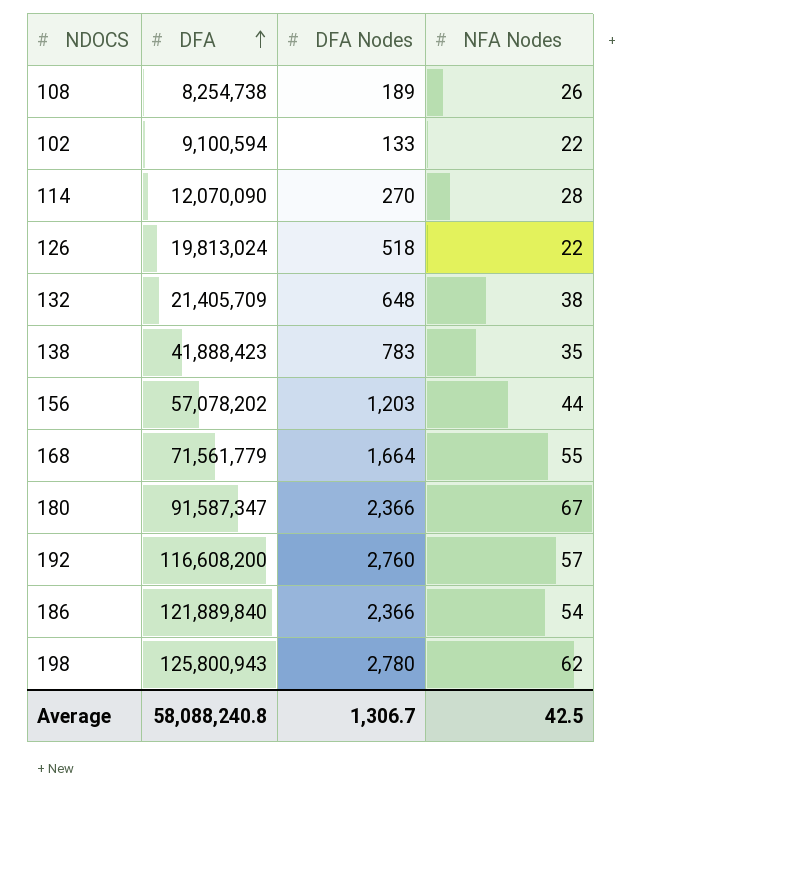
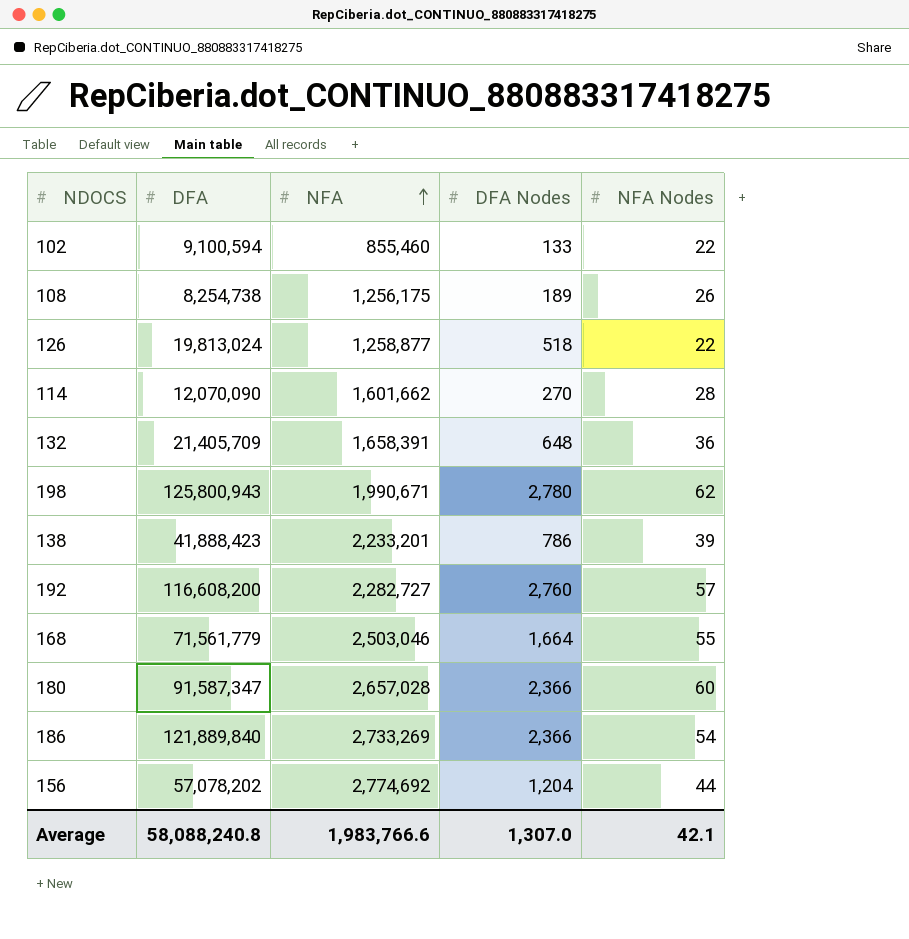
row order: DFA ascending -> NFA ascending
column NFA | position: none -> 3
132 | NFA Nodes: 38 -> 36
138 | DFA Nodes: 783 -> 786
138 | NFA Nodes: 35 -> 39
180 | NFA Nodes: 67 -> 60
156 | DFA Nodes: 1,203 -> 1,204
Average | DFA Nodes: 1,306.7 -> 1,307.0
Average | NFA Nodes: 42.5 -> 42.1

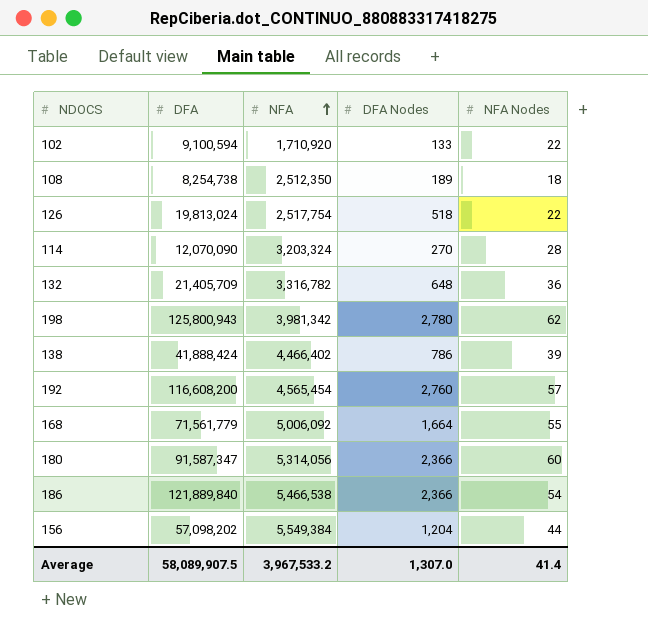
102 | NFA: 855,460 -> 1,710,920
108 | NFA: 1,256,175 -> 2,512,350
108 | NFA Nodes: 26 -> 18
126 | NFA: 1,258,877 -> 2,517,754
114 | NFA: 1,601,662 -> 3,203,324
132 | NFA: 1,658,391 -> 3,316,782
198 | NFA: 1,990,671 -> 3,981,342
138 | DFA: 41,888,423 -> 41,888,424
138 | NFA: 2,233,201 -> 4,466,402
192 | NFA: 2,282,727 -> 4,565,454
168 | NFA: 2,503,046 -> 5,006,092
180 | NFA: 2,657,028 -> 5,314,056
186 | NFA: 2,733,269 -> 5,466,538
156 | DFA: 57,078,202 -> 57,098,202
156 | NFA: 2,774,692 -> 5,549,384
Average | DFA: 58,088,240.8 -> 58,089,907.5
Average | NFA: 1,983,766.6 -> 3,967,533.2
Average | NFA Nodes: 42.1 -> 41.4

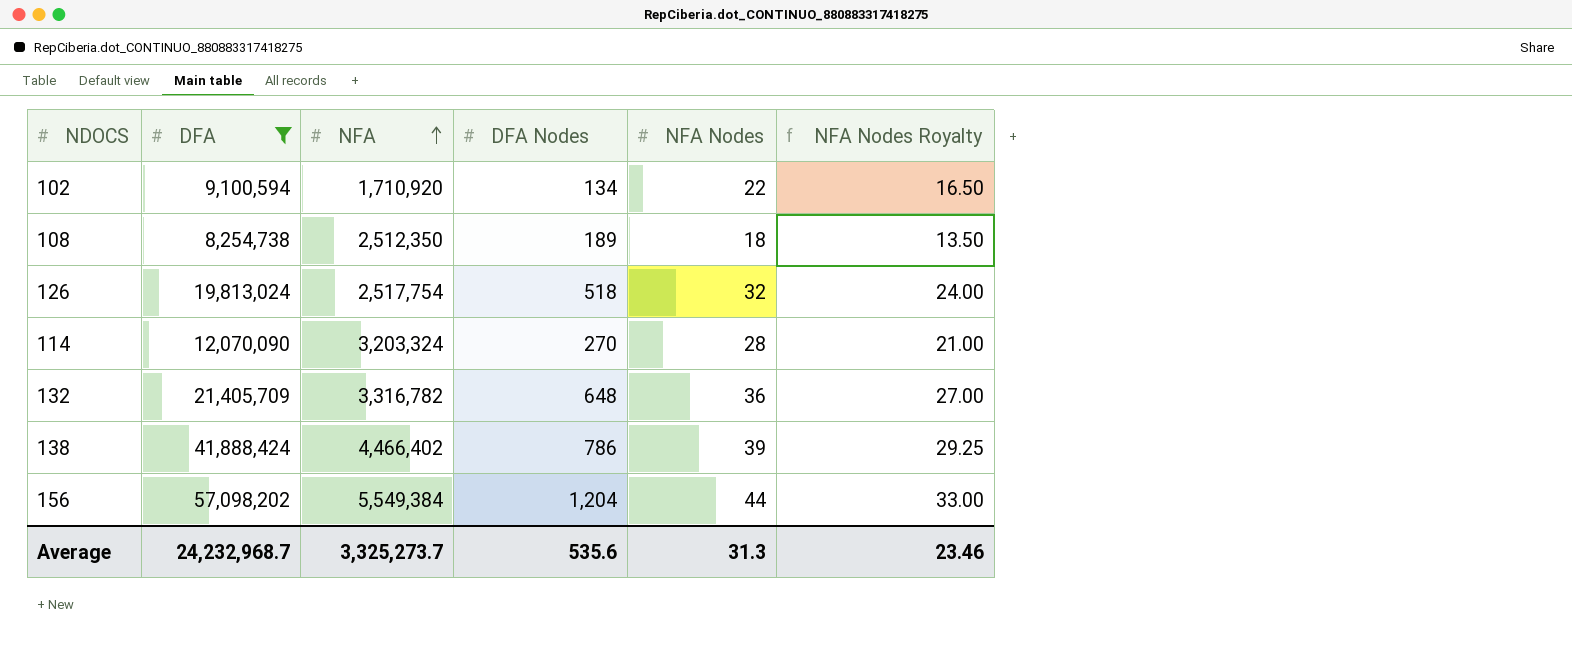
filter: none -> DFA <= 57,098,202
column NFA Nodes Royalty | formula: none -> [NFA Nodes] * 0.75
102 | DFA Nodes: 133 -> 134
126 | NFA Nodes: 22 -> 32
Average | DFA: 58,089,907.5 -> 24,232,968.7
Average | NFA: 3,967,533.2 -> 3,325,273.7
Average | DFA Nodes: 1,307.0 -> 535.6
Average | NFA Nodes: 41.4 -> 31.3

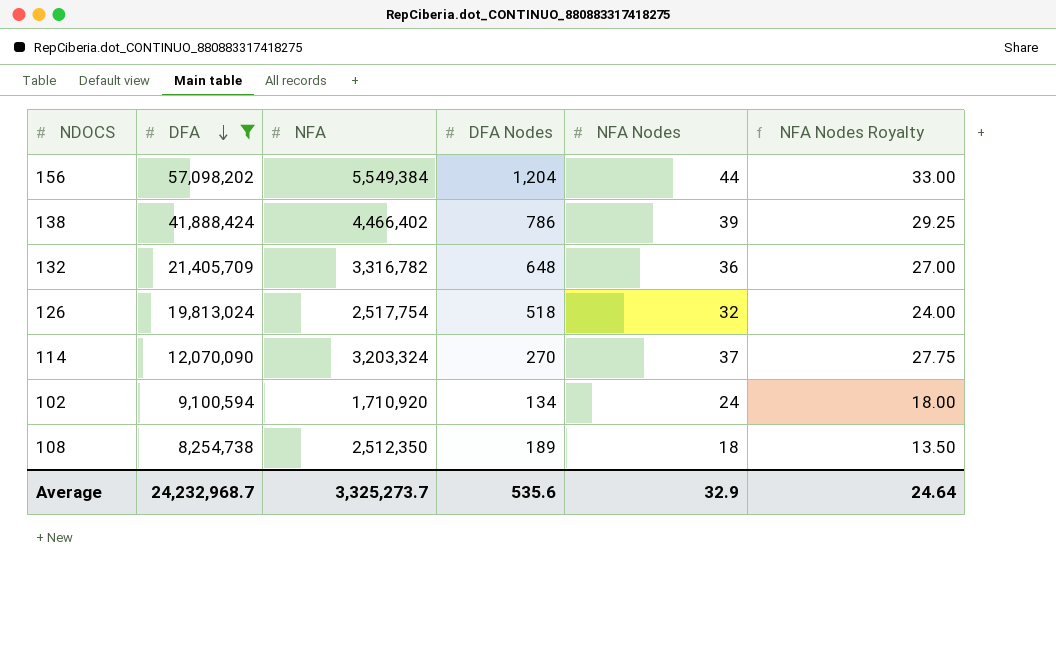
row order: NFA ascending -> DFA descending
114 | NFA Nodes: 28 -> 37
114 | NFA Nodes Royalty: 21.00 -> 27.75
102 | NFA Nodes: 22 -> 24
102 | NFA Nodes Royalty: 16.50 -> 18.00
Average | NFA Nodes: 31.3 -> 32.9
Average | NFA Nodes Royalty: 23.46 -> 24.64

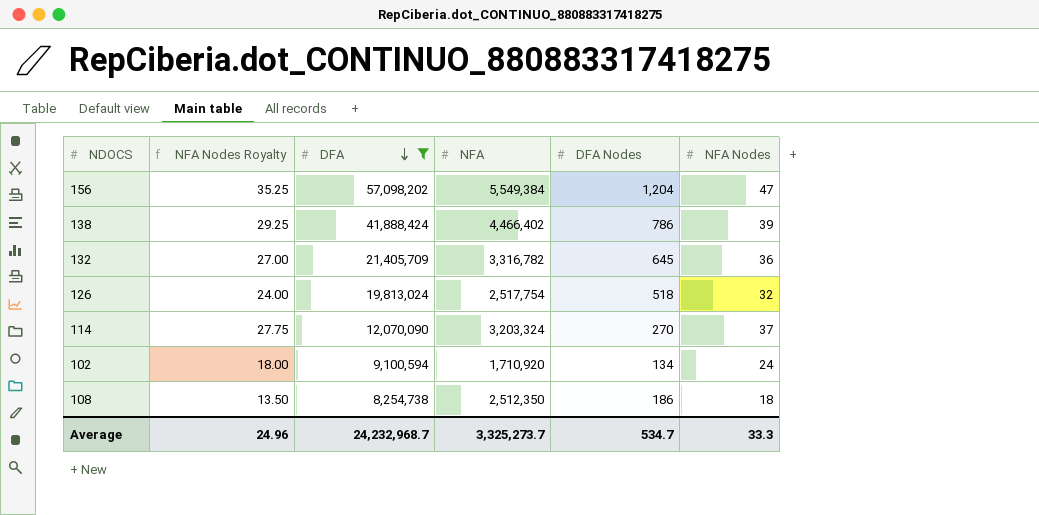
column NFA Nodes Royalty | position: 6 -> 2
156 | NFA Nodes Royalty: 33.00 -> 35.25
156 | NFA Nodes: 44 -> 47
132 | DFA Nodes: 648 -> 645
108 | DFA Nodes: 189 -> 186
Average | NFA Nodes Royalty: 24.64 -> 24.96
Average | DFA Nodes: 535.6 -> 534.7
Average | NFA Nodes: 32.9 -> 33.3

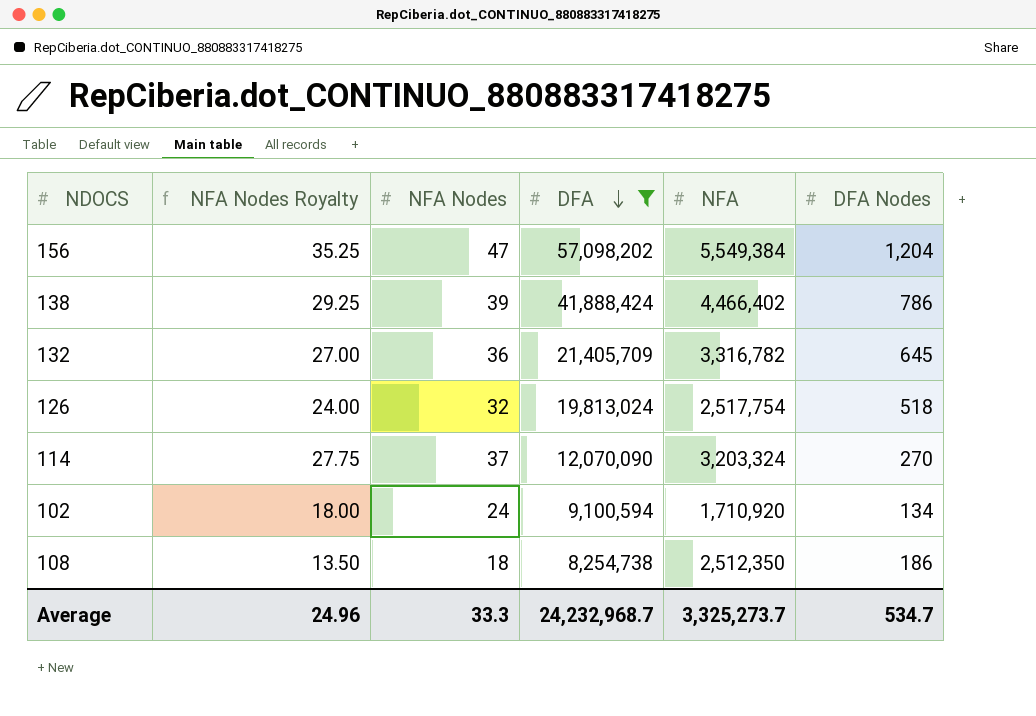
column NFA Nodes | position: 6 -> 3

